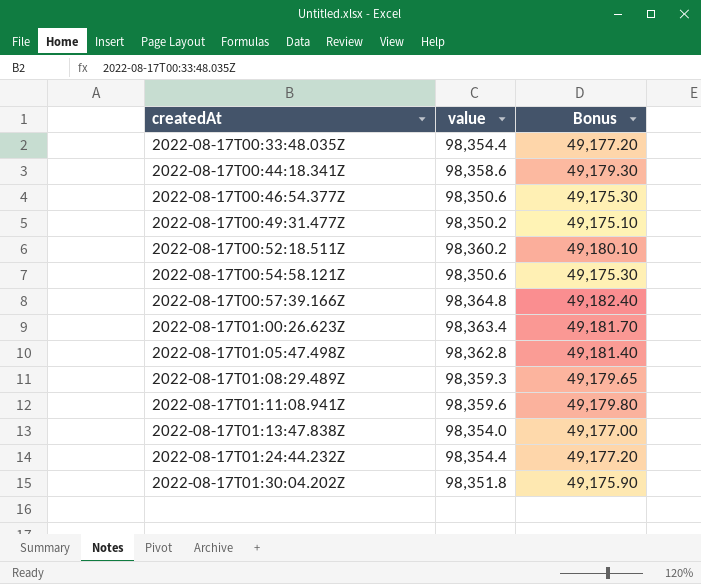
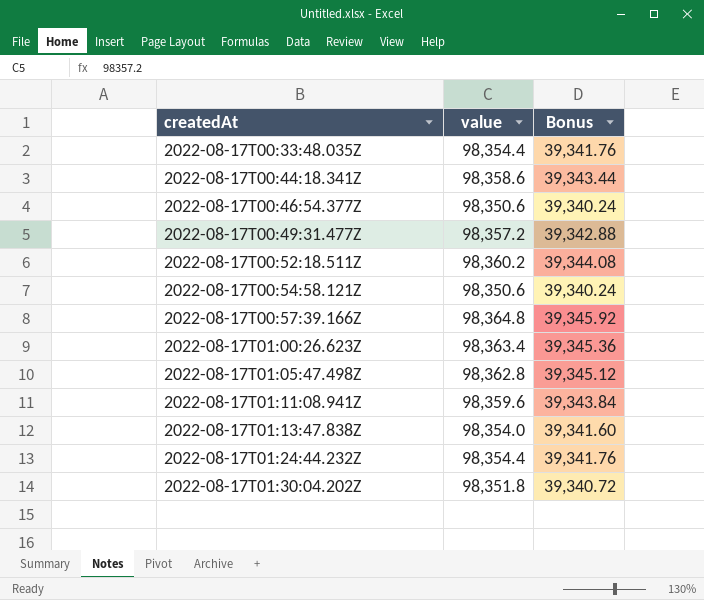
column Bonus | formula: [value] * 0.5 -> [value] * 0.4
row 2022-08-17T01:08:29.489Z: 98,359.3 | 49,179.65 -> none
2022-08-17T00:49:31.477Z | value: 98,350.2 -> 98,357.2

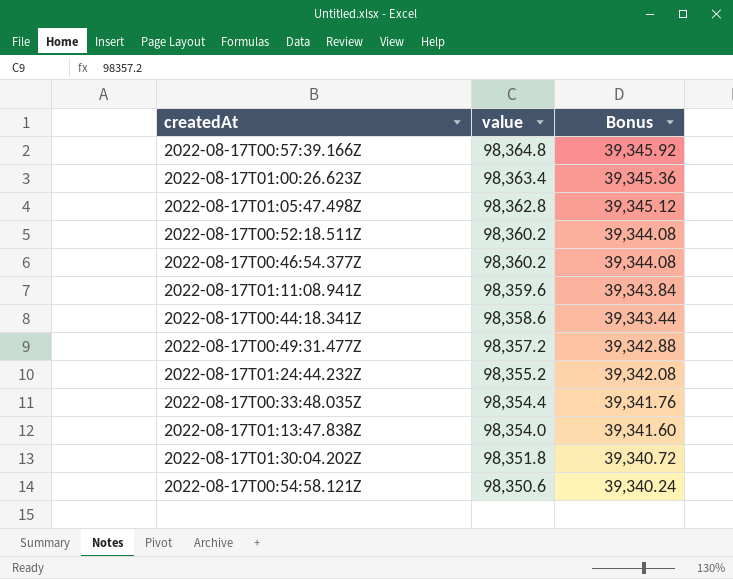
row order: createdAt ascending -> value descending
2022-08-17T00:46:54.377Z | value: 98,350.6 -> 98,360.2
2022-08-17T00:46:54.377Z | Bonus: 39,340.24 -> 39,344.08
2022-08-17T01:24:44.232Z | value: 98,354.4 -> 98,355.2
2022-08-17T01:24:44.232Z | Bonus: 39,341.76 -> 39,342.08

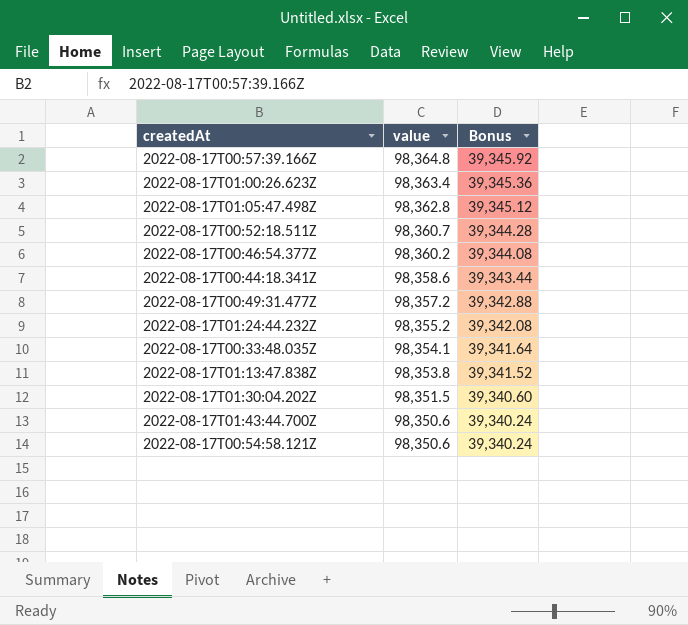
row 2022-08-17T01:11:08.941Z: 98,359.6 | 39,343.84 -> none
2022-08-17T00:52:18.511Z | value: 98,360.2 -> 98,360.7
2022-08-17T00:52:18.511Z | Bonus: 39,344.08 -> 39,344.28
2022-08-17T00:33:48.035Z | value: 98,354.4 -> 98,354.1
2022-08-17T00:33:48.035Z | Bonus: 39,341.76 -> 39,341.64
2022-08-17T01:13:47.838Z | value: 98,354.0 -> 98,353.8
2022-08-17T01:13:47.838Z | Bonus: 39,341.60 -> 39,341.52
2022-08-17T01:30:04.202Z | value: 98,351.8 -> 98,351.5
2022-08-17T01:30:04.202Z | Bonus: 39,340.72 -> 39,340.60
row 2022-08-17T01:43:44.700Z: none -> 98,350.6 | 39,340.24

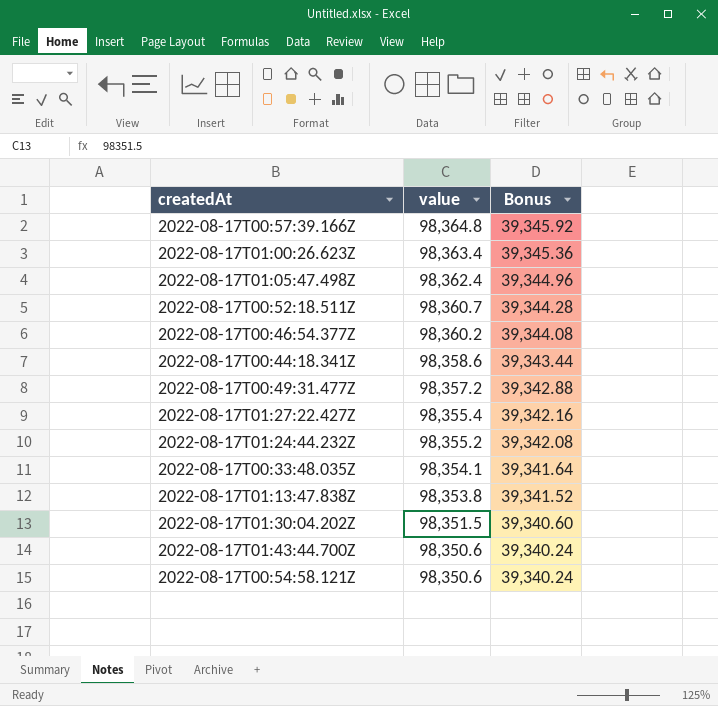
2022-08-17T01:05:47.498Z | value: 98,362.8 -> 98,362.4
2022-08-17T01:05:47.498Z | Bonus: 39,345.12 -> 39,344.96
row 2022-08-17T01:27:22.427Z: none -> 98,355.4 | 39,342.16

